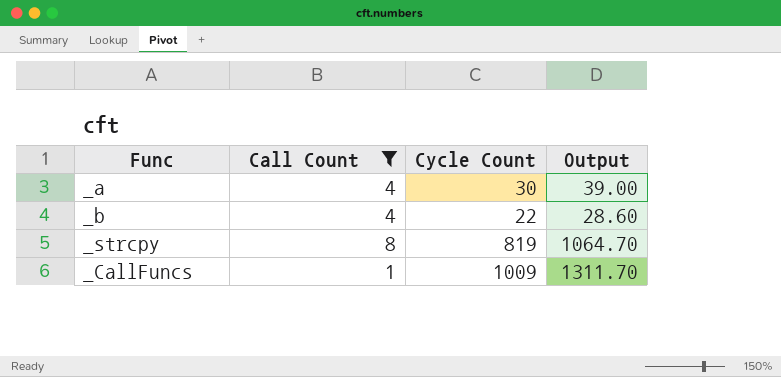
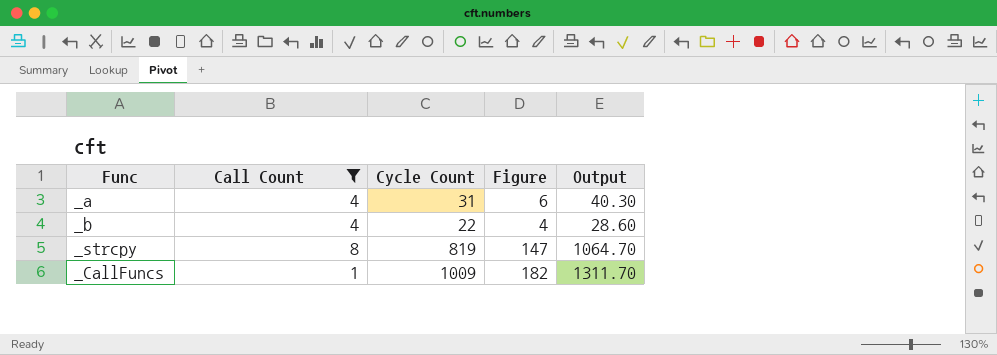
column Figure | formula: none -> [Cycle Count] * 0.18
_a | Cycle Count: 30 -> 31
_a | Output: 39.00 -> 40.30

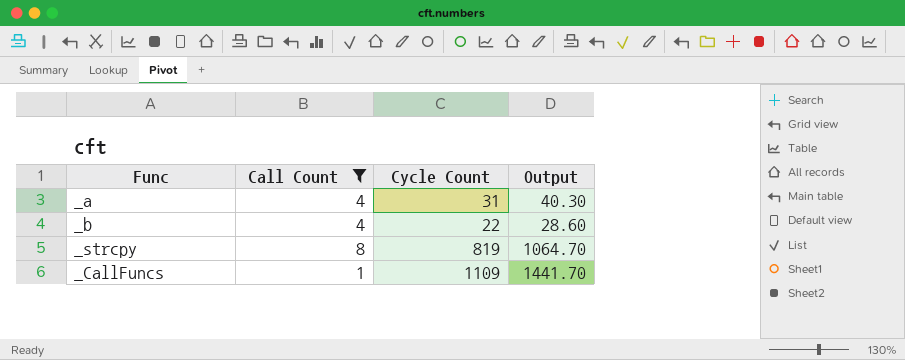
column Figure | formula: [Cycle Count] * 0.18 -> none
_CallFuncs | Cycle Count: 1009 -> 1109
_CallFuncs | Output: 1311.70 -> 1441.70

